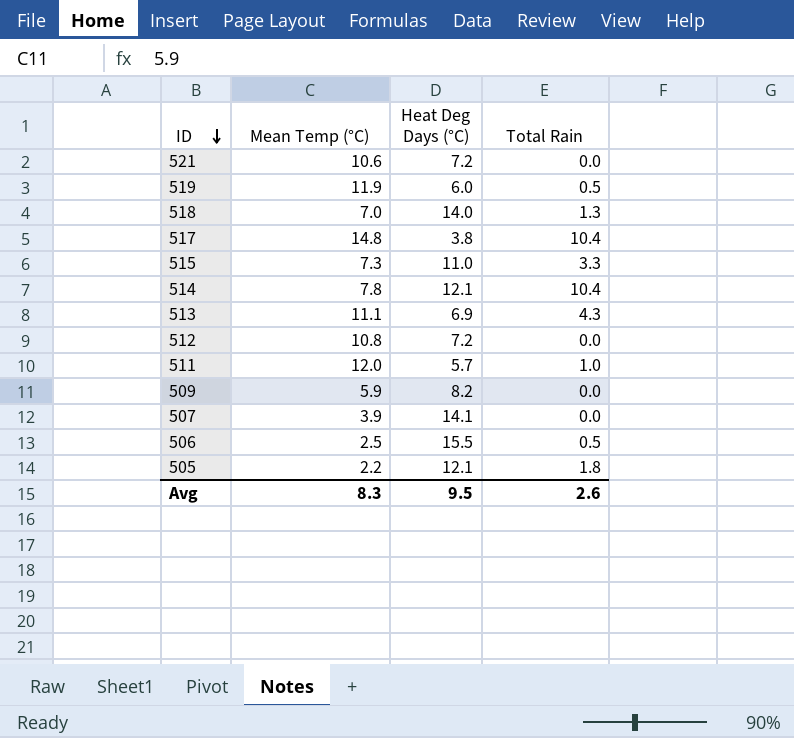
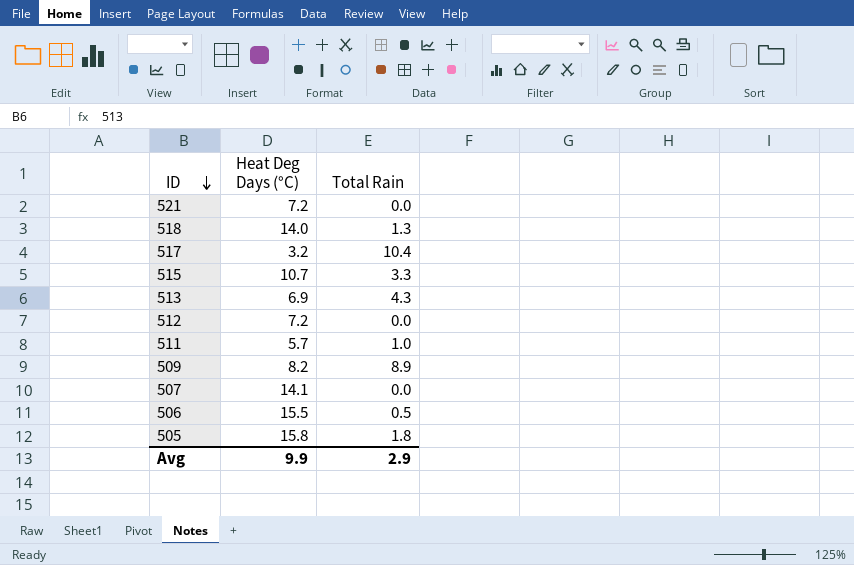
column Mean Temp (°C) | position: 2 -> none
row 519: 11.9 | 6.0 | 0.5 -> none
row 514: 7.8 | 12.1 | 10.4 -> none
517 | Heat Deg Days (°C): 3.8 -> 3.2
515 | Heat Deg Days (°C): 11.0 -> 10.7
509 | Total Rain: 0.0 -> 8.9
505 | Heat Deg Days (°C): 12.1 -> 15.8
Avg | Heat Deg Days (°C): 9.5 -> 9.9
Avg | Total Rain: 2.6 -> 2.9

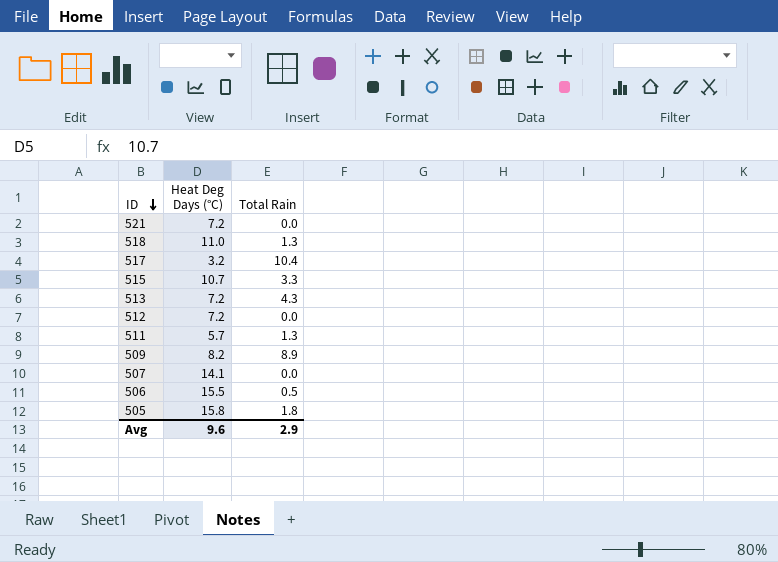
518 | Heat Deg Days (°C): 14.0 -> 11.0
513 | Heat Deg Days (°C): 6.9 -> 7.2
511 | Total Rain: 1.0 -> 1.3
Avg | Heat Deg Days (°C): 9.9 -> 9.6

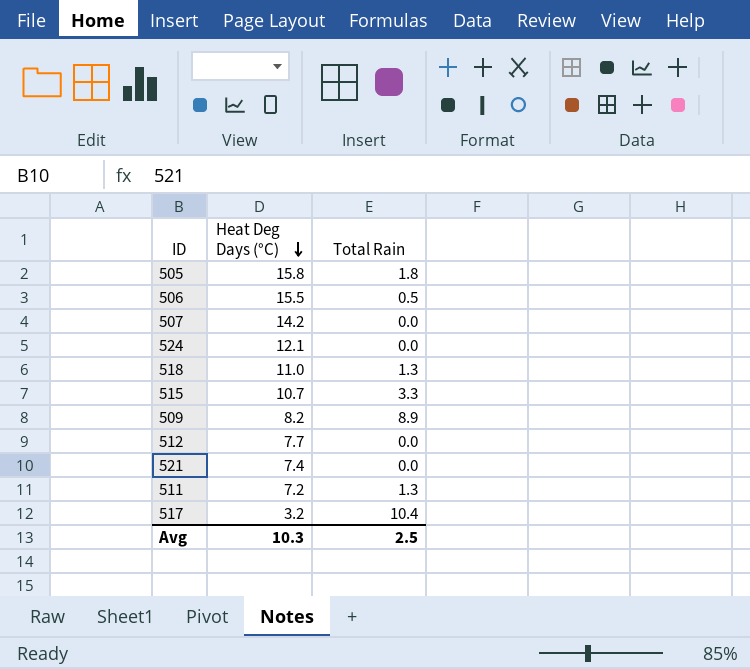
row order: ID descending -> Heat Deg Days (°C) descending
row 513: 7.2 | 4.3 -> none
507 | Heat Deg Days (°C): 14.1 -> 14.2
row 524: none -> 12.1 | 0.0
512 | Heat Deg Days (°C): 7.2 -> 7.7
521 | Heat Deg Days (°C): 7.2 -> 7.4
511 | Heat Deg Days (°C): 5.7 -> 7.2
Avg | Heat Deg Days (°C): 9.6 -> 10.3
Avg | Total Rain: 2.9 -> 2.5

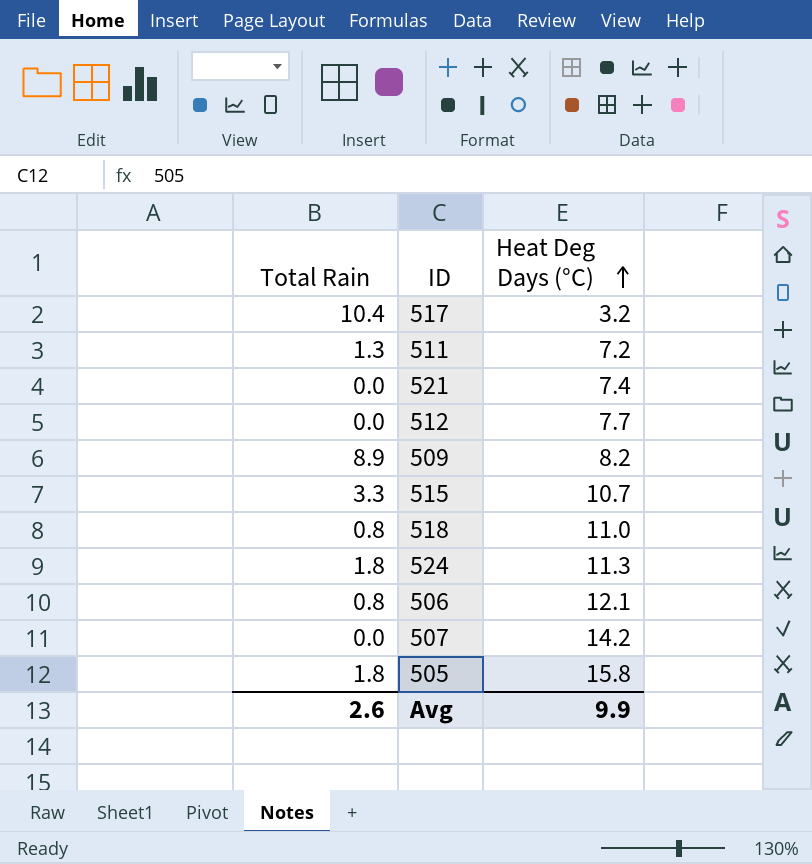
row order: Heat Deg Days (°C) descending -> Heat Deg Days (°C) ascending
column Total Rain | position: 3 -> 1
518 | Total Rain: 1.3 -> 0.8
524 | Total Rain: 0.0 -> 1.8
524 | Heat Deg Days (°C): 12.1 -> 11.3
506 | Total Rain: 0.5 -> 0.8
506 | Heat Deg Days (°C): 15.5 -> 12.1
Avg | Total Rain: 2.5 -> 2.6
Avg | Heat Deg Days (°C): 10.3 -> 9.9

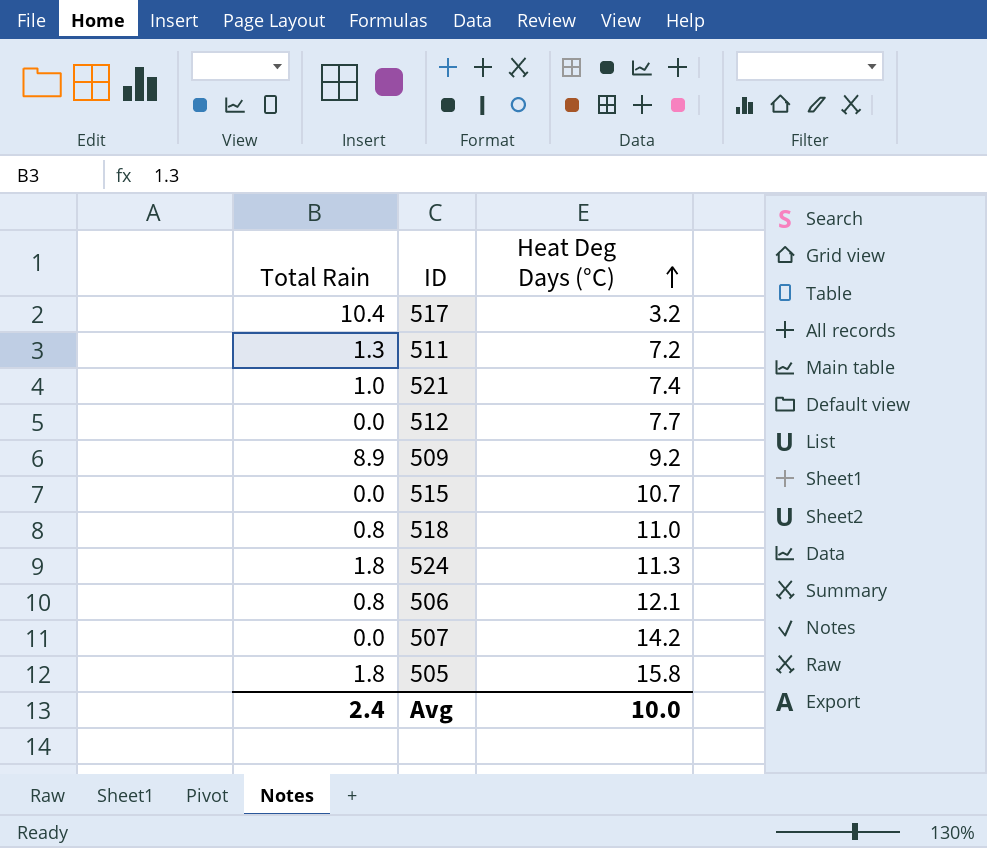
521 | Total Rain: 0.0 -> 1.0
509 | Heat Deg Days (°C): 8.2 -> 9.2
515 | Total Rain: 3.3 -> 0.0
Avg | Total Rain: 2.6 -> 2.4
Avg | Heat Deg Days (°C): 9.9 -> 10.0

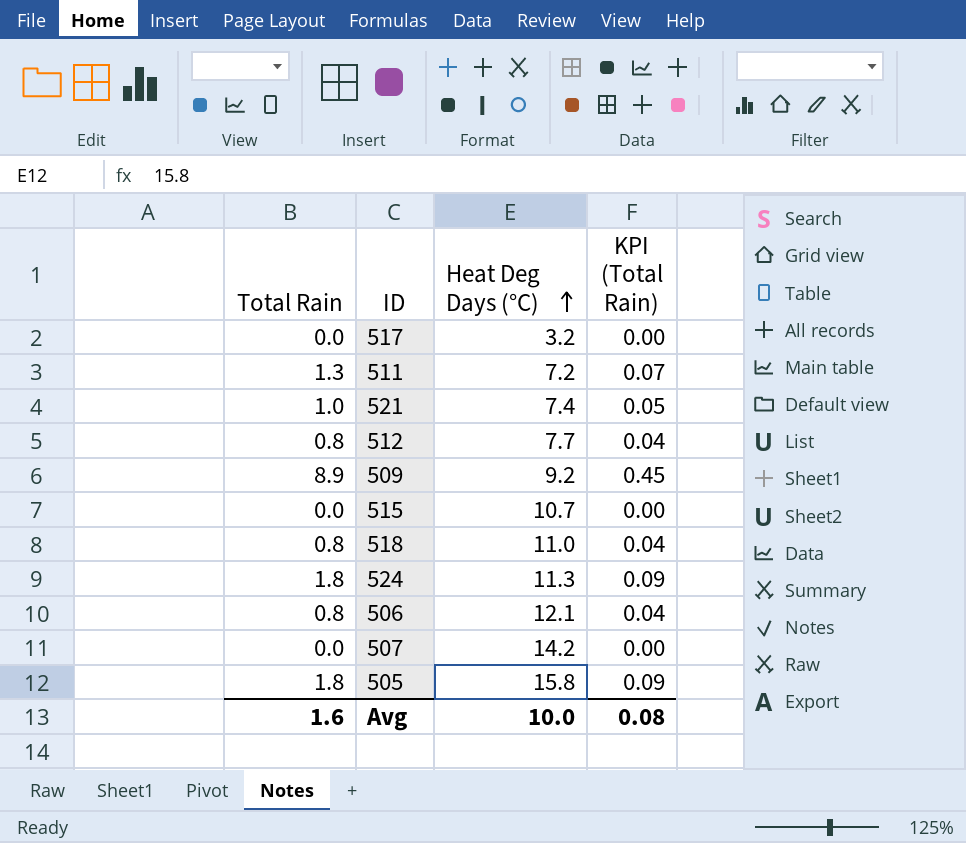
column KPI (Total Rain) | formula: none -> [Total Rain] * 0.05
517 | Total Rain: 10.4 -> 0.0
512 | Total Rain: 0.0 -> 0.8
Avg | Total Rain: 2.4 -> 1.6

